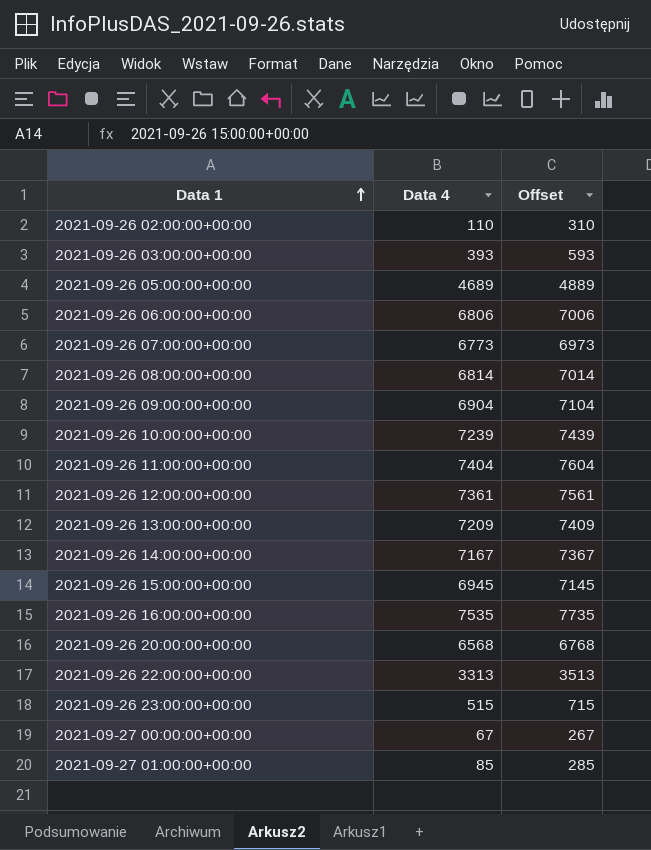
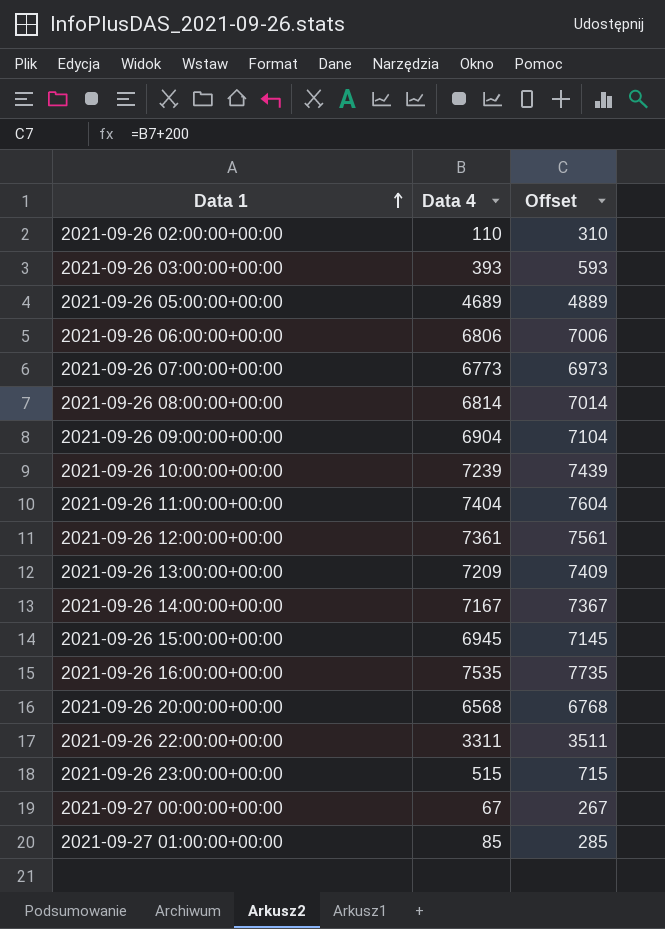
2021-09-26 22:00:00+00:00 | Data 4: 3313 -> 3311
2021-09-26 22:00:00+00:00 | Offset: 3513 -> 3511

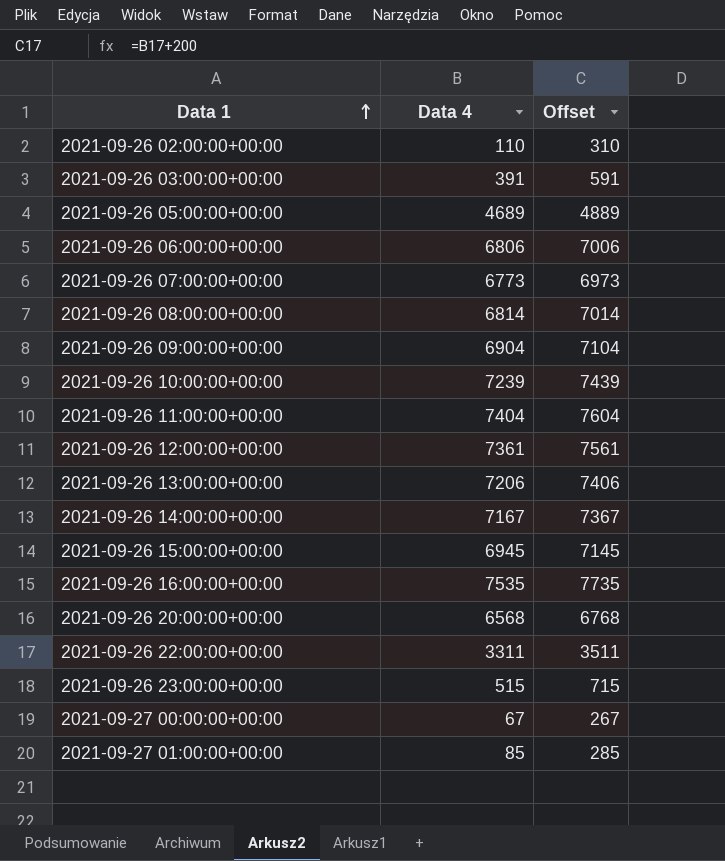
2021-09-26 03:00:00+00:00 | Data 4: 393 -> 391
2021-09-26 03:00:00+00:00 | Offset: 593 -> 591
2021-09-26 13:00:00+00:00 | Data 4: 7209 -> 7206
2021-09-26 13:00:00+00:00 | Offset: 7409 -> 7406

